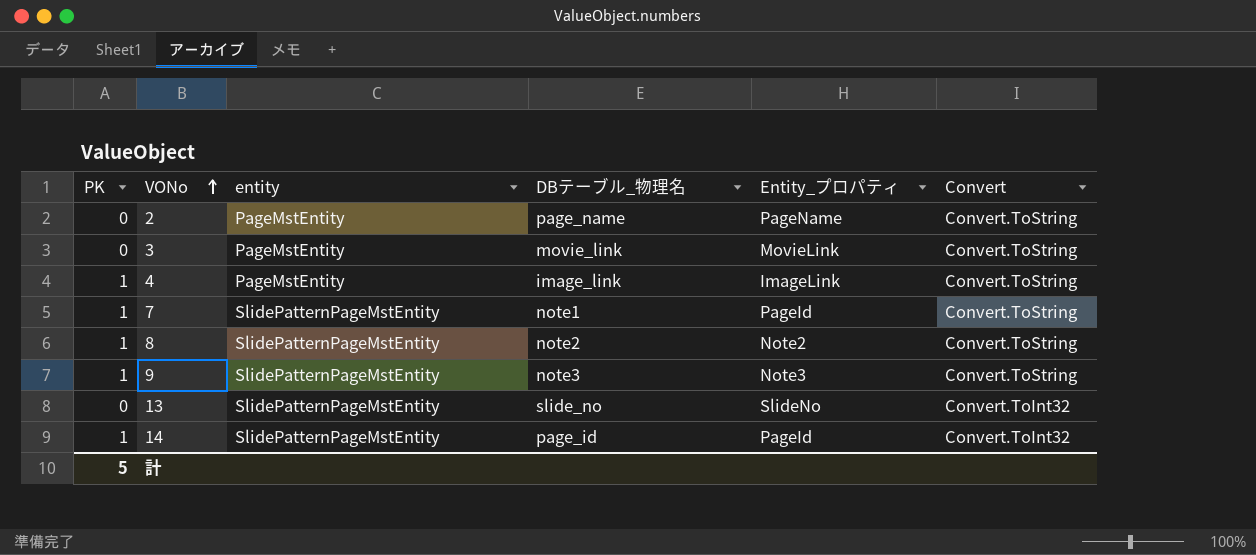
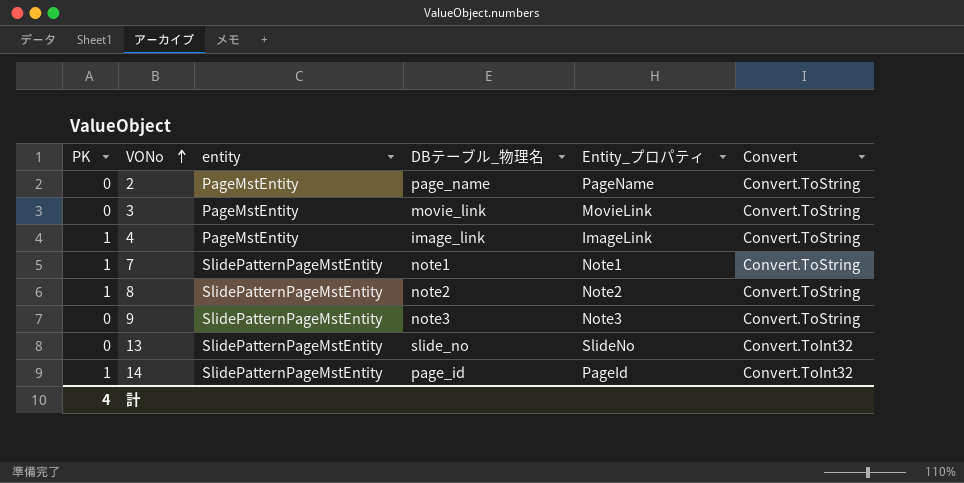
7 | Entity_プロパティ: PageId -> Note1
9 | PK: 1 -> 0
計 | PK: 5 -> 4

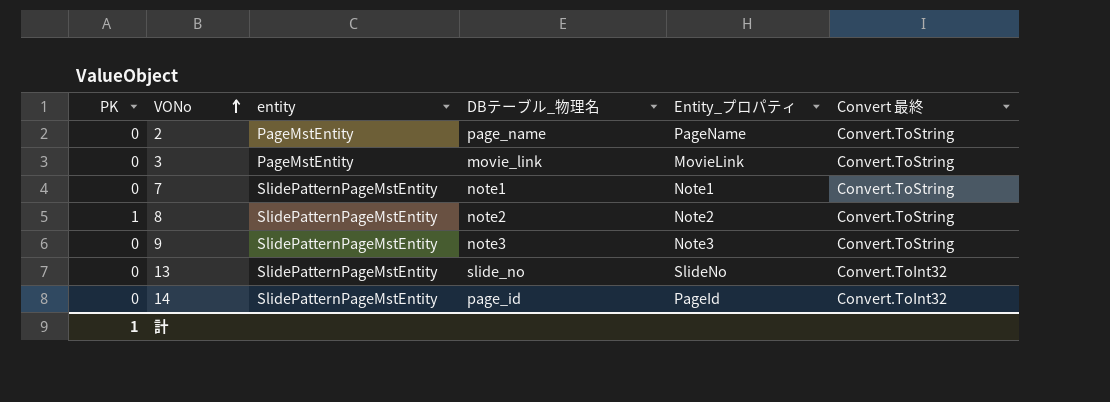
column name: Convert -> Convert 最終
row 4: 1 | PageMstEntity | image_link | ImageLink | Convert.ToString -> none
7 | PK: 1 -> 0
14 | PK: 1 -> 0
計 | PK: 4 -> 1

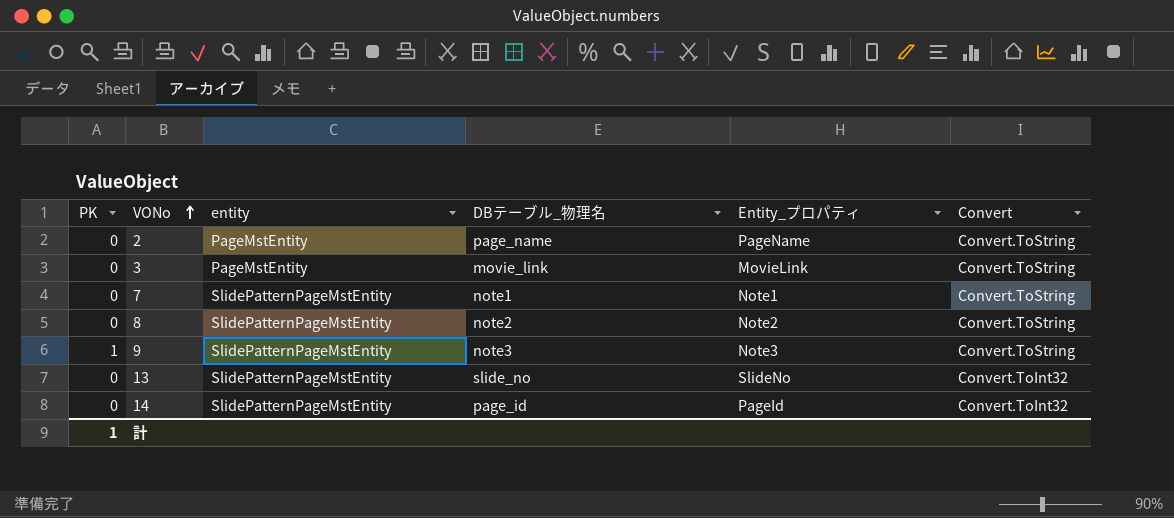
column name: Convert 最終 -> Convert
8 | PK: 1 -> 0
9 | PK: 0 -> 1

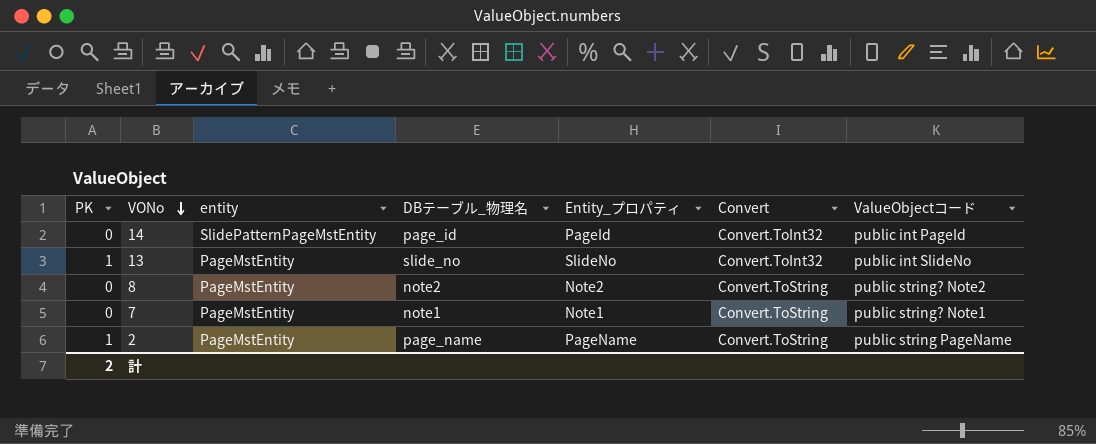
row order: VONo ascending -> VONo descending
column ValueObjectコード | position: none -> 7
row 3: 0 | PageMstEntity | movie_link | MovieLink | Convert.ToString -> none
row 9: 1 | SlidePatternPageMstEntity | note3 | Note3 | Convert.ToString -> none
13 | PK: 0 -> 1
13 | entity: SlidePatternPageMstEntity -> PageMstEntity
8 | entity: SlidePatternPageMstEntity -> PageMstEntity
7 | entity: SlidePatternPageMstEntity -> PageMstEntity
2 | PK: 0 -> 1
計 | PK: 1 -> 2

